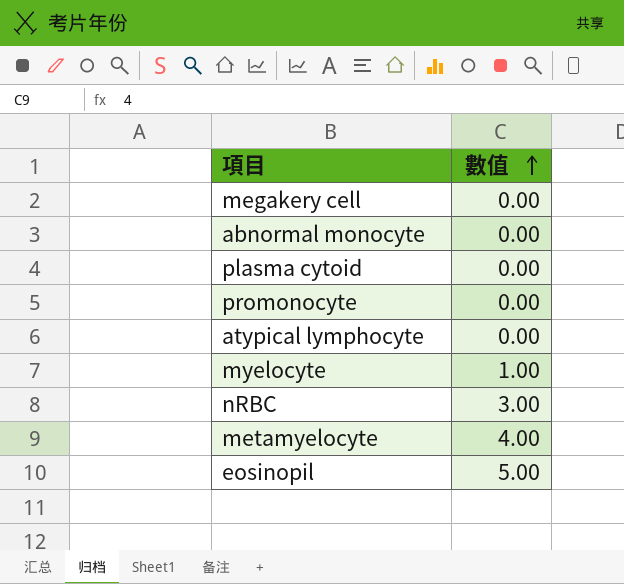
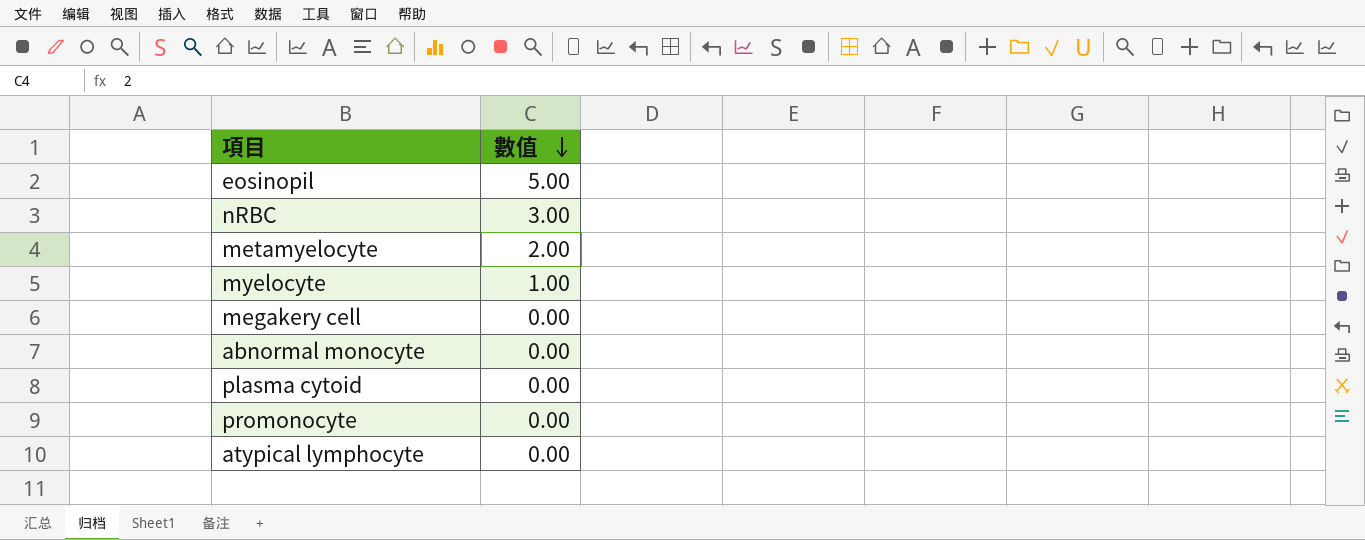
row order: 數值 ascending -> 數值 descending
metamyelocyte | 數值: 4.00 -> 2.00

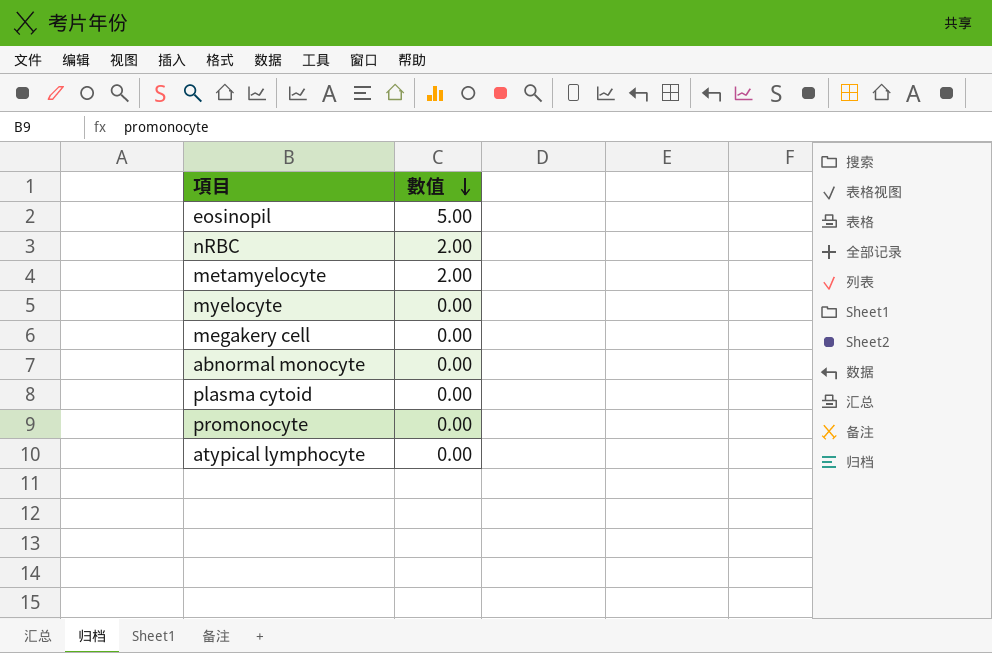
nRBC | 數值: 3.00 -> 2.00
myelocyte | 數值: 1.00 -> 0.00

